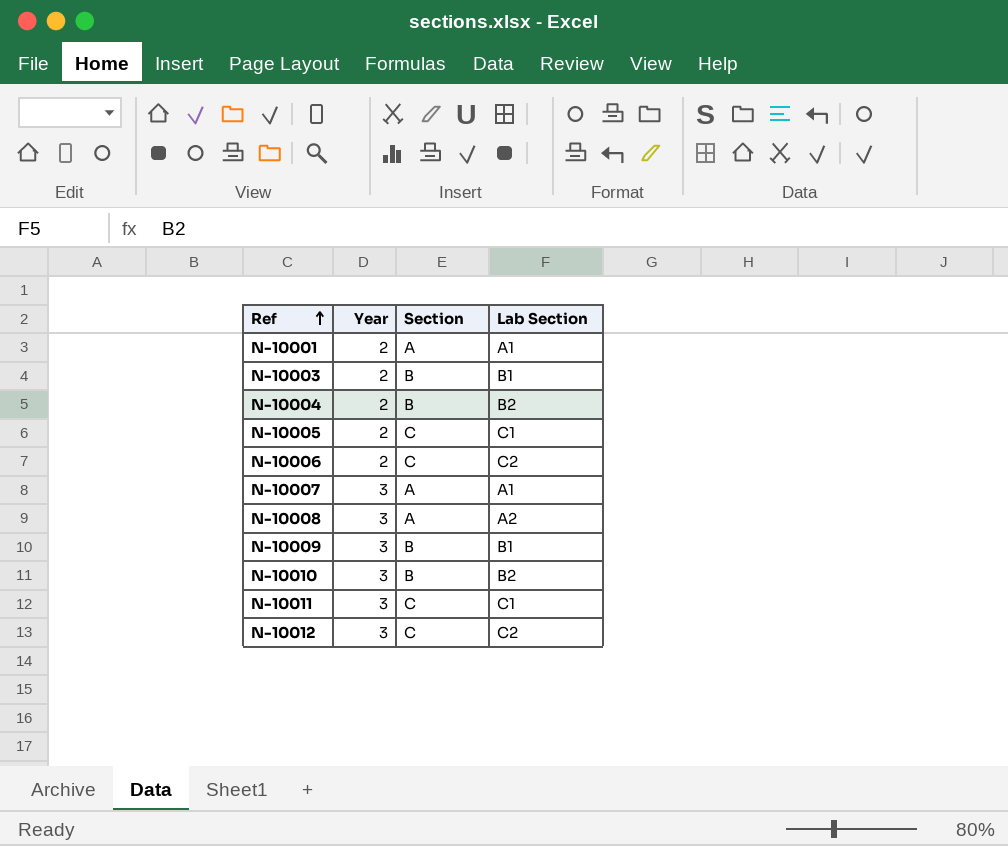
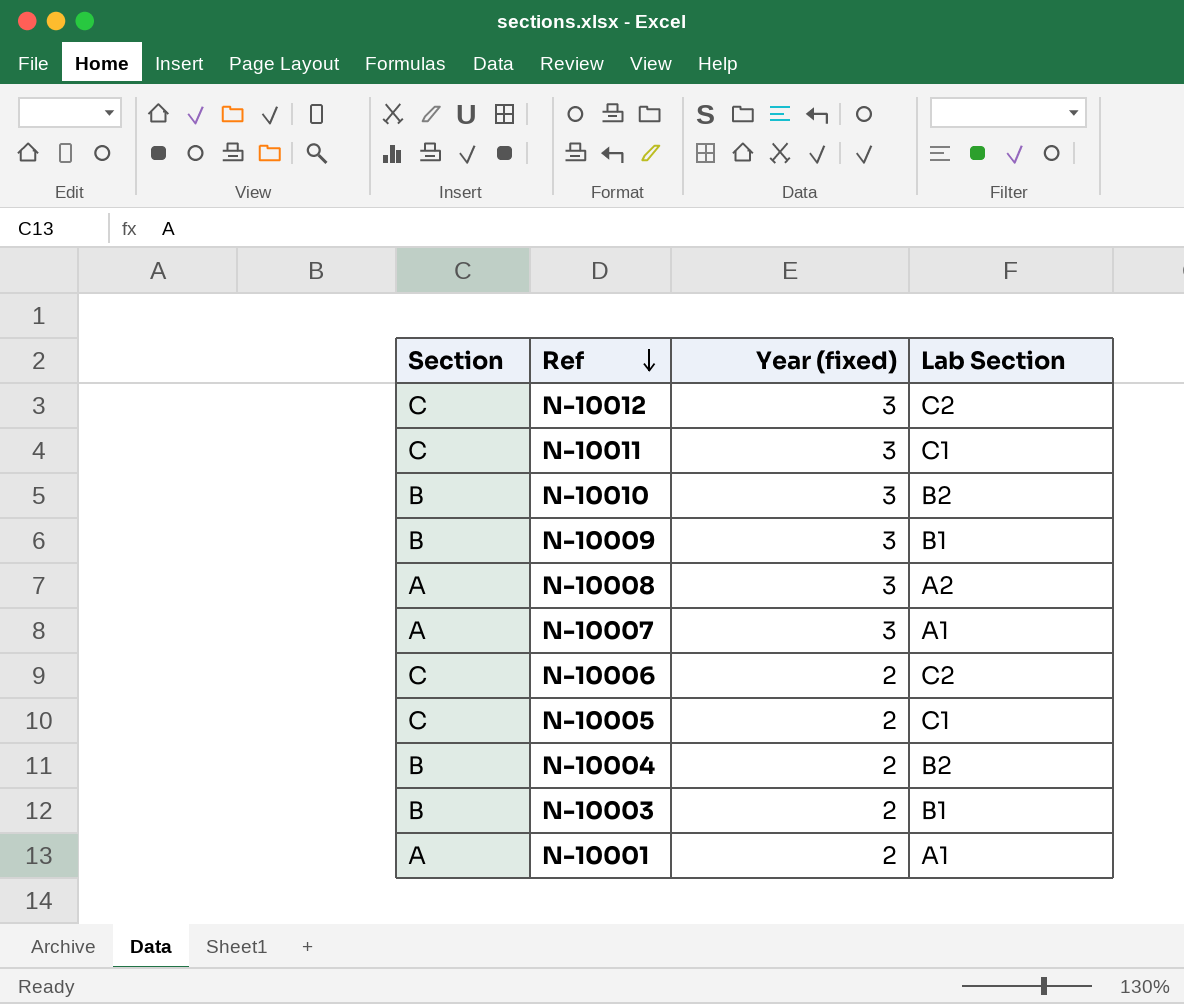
row order: Ref ascending -> Ref descending
column Section | position: 3 -> 1
column name: Year -> Year (fixed)

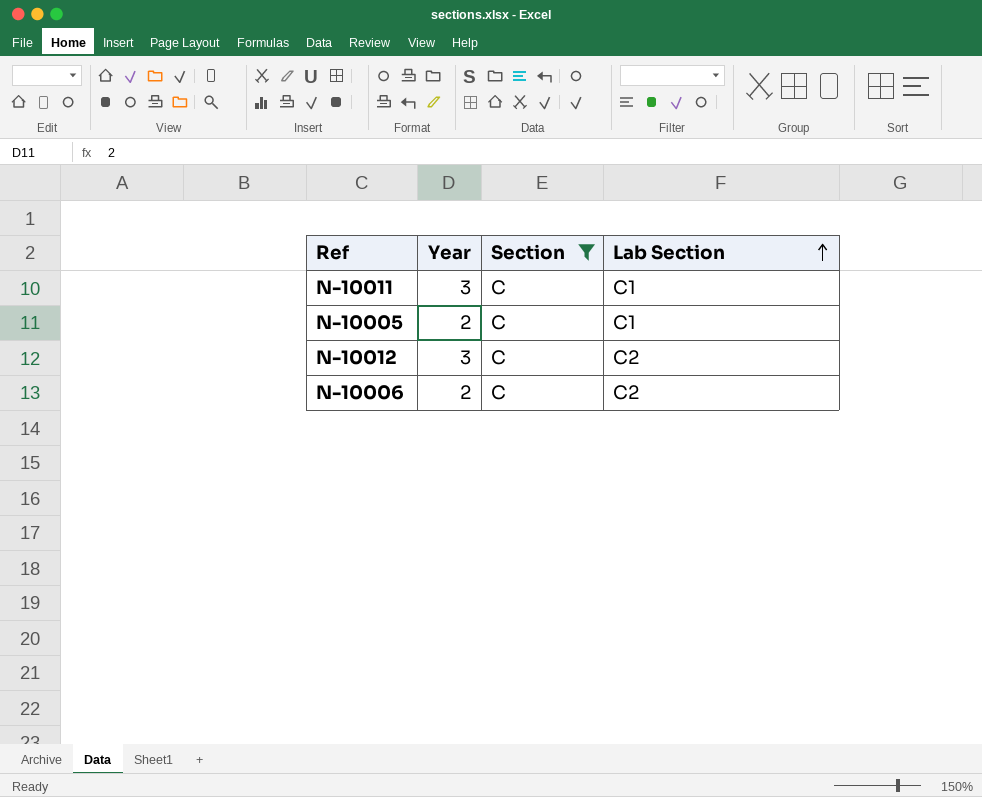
filter: none -> Section = C
row order: Ref descending -> Lab Section ascending
column name: Year (fixed) -> Year
column Section | position: 1 -> 3

